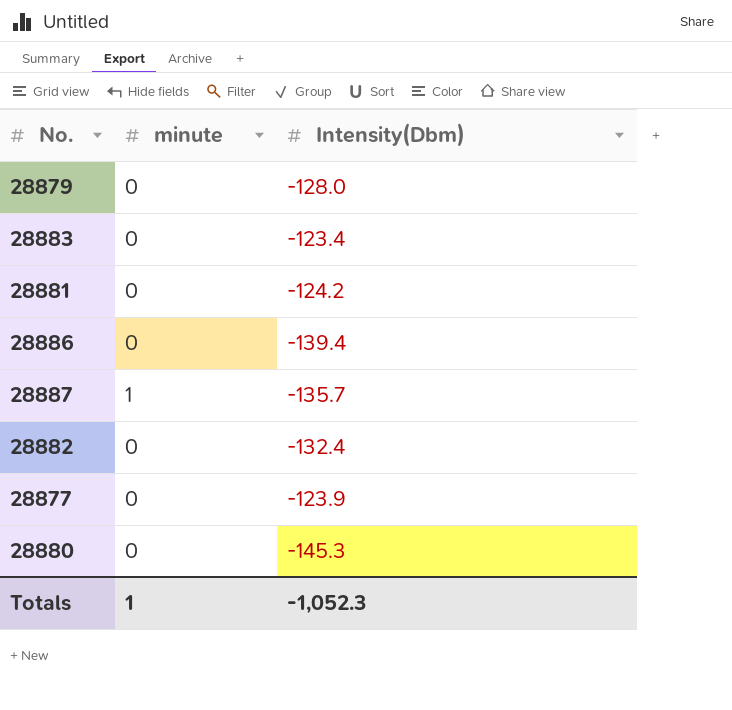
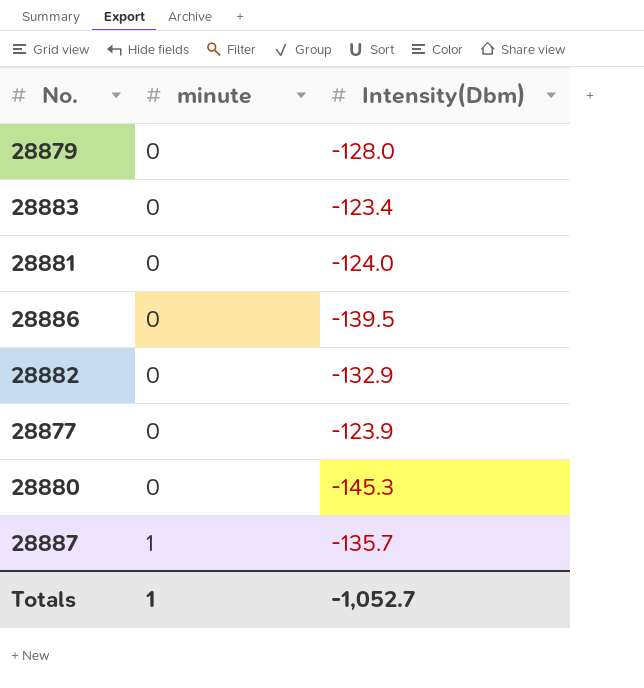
row order: none -> minute ascending
28881 | Intensity(Dbm): -124.2 -> -124.0
28886 | Intensity(Dbm): -139.4 -> -139.5
28882 | Intensity(Dbm): -132.4 -> -132.9
Totals | Intensity(Dbm): -1,052.3 -> -1,052.7

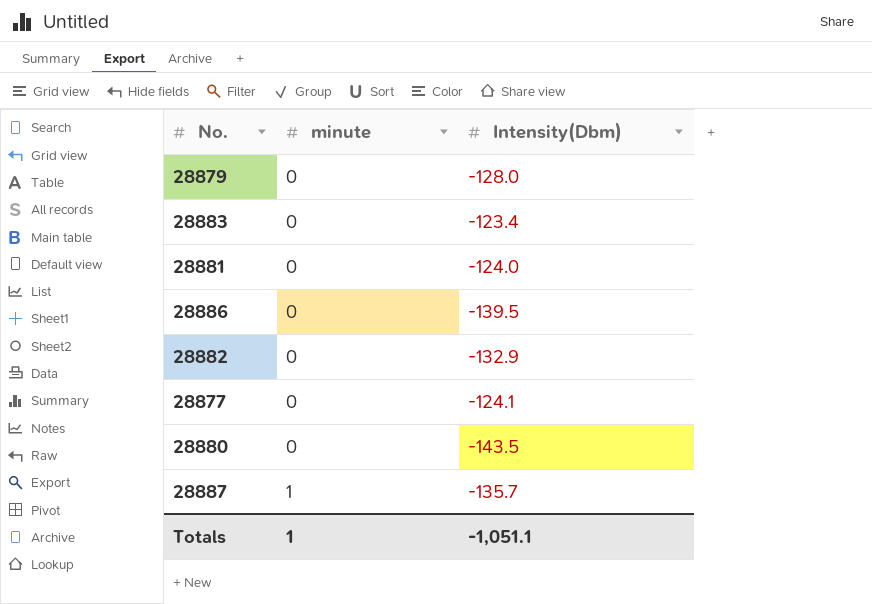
28877 | Intensity(Dbm): -123.9 -> -124.1
28880 | Intensity(Dbm): -145.3 -> -143.5
Totals | Intensity(Dbm): -1,052.7 -> -1,051.1

